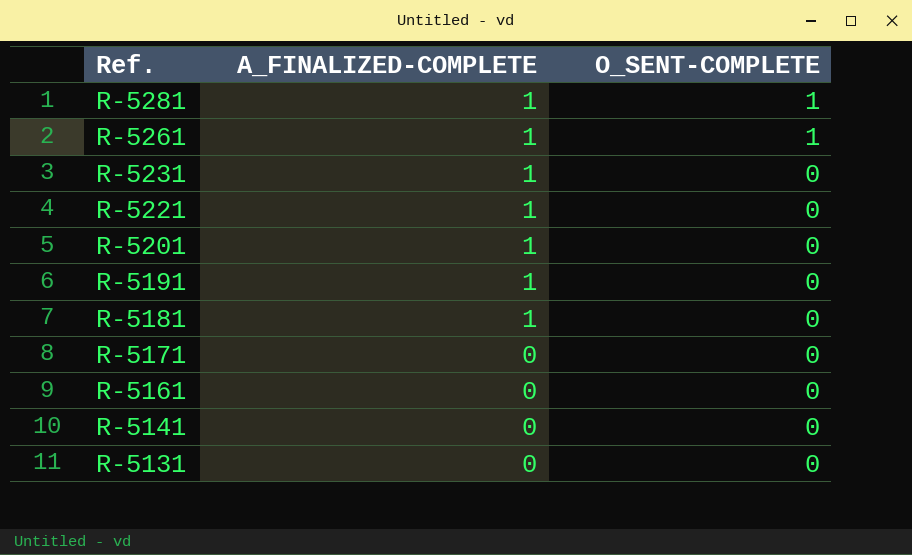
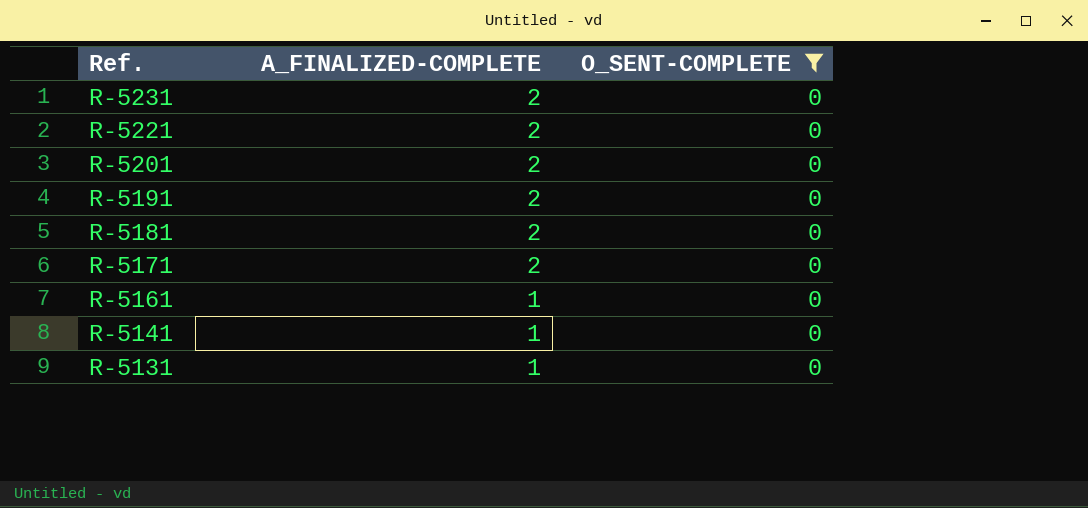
filter: none -> O_SENT-COMPLETE = 0
R-5231 | A_FINALIZED-COMPLETE: 1 -> 2
R-5221 | A_FINALIZED-COMPLETE: 1 -> 2
R-5201 | A_FINALIZED-COMPLETE: 1 -> 2
R-5191 | A_FINALIZED-COMPLETE: 1 -> 2
R-5181 | A_FINALIZED-COMPLETE: 1 -> 2
R-5171 | A_FINALIZED-COMPLETE: 0 -> 2
R-5161 | A_FINALIZED-COMPLETE: 0 -> 1
R-5141 | A_FINALIZED-COMPLETE: 0 -> 1
R-5131 | A_FINALIZED-COMPLETE: 0 -> 1

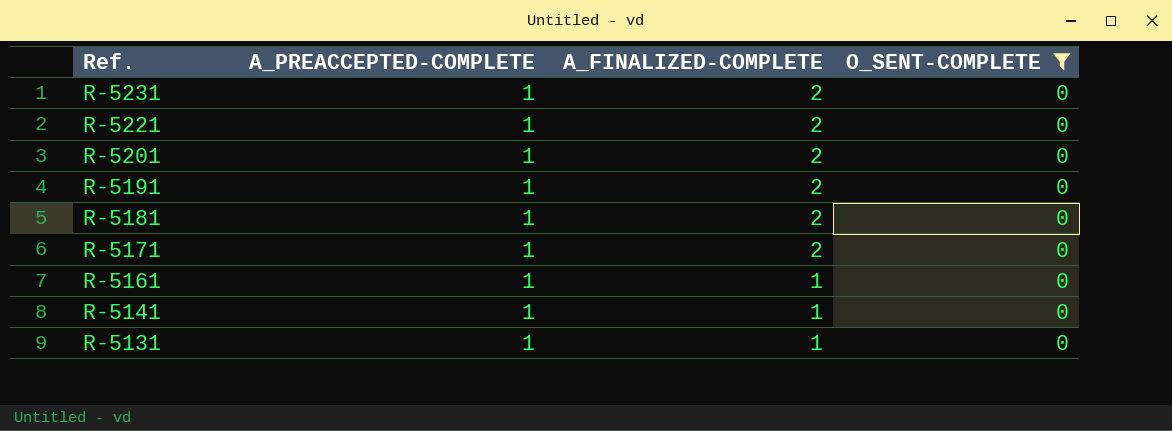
column A_PREACCEPTED-COMPLETE | position: none -> 2

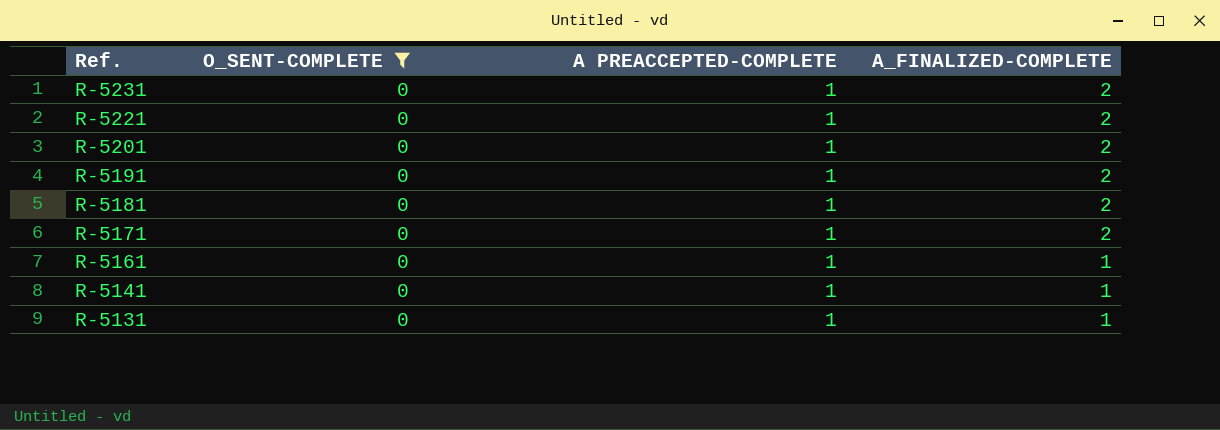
column O_SENT-COMPLETE | position: 4 -> 2
column name: A_PREACCEPTED-COMPLETE -> A PREACCEPTED-COMPLETE

